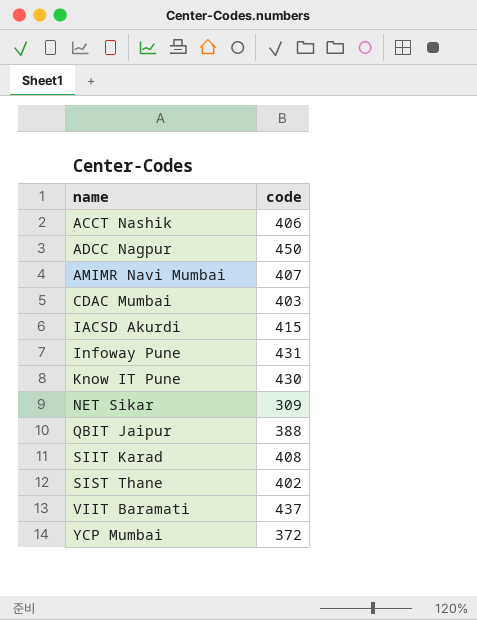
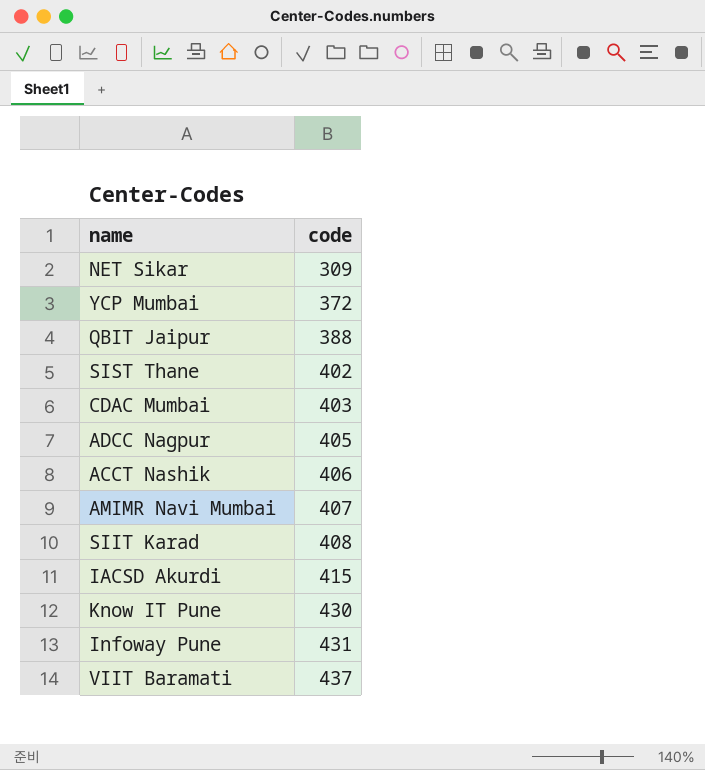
row order: name ascending -> code ascending
ADCC Nagpur | code: 450 -> 405

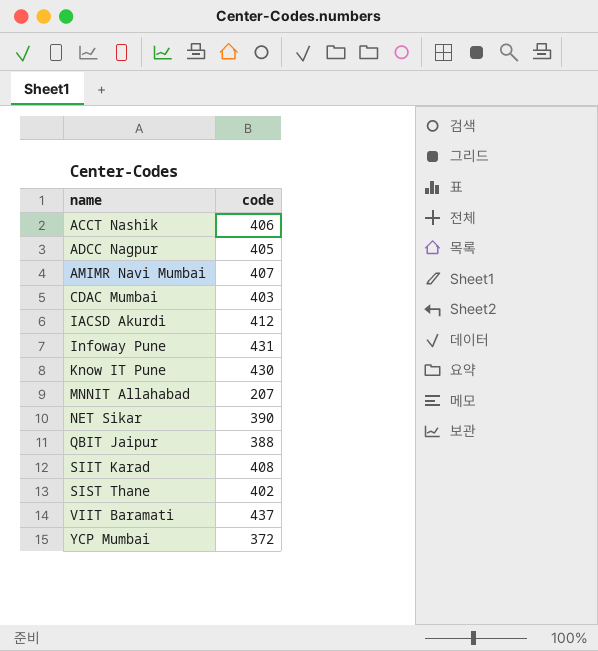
row order: code ascending -> name ascending
IACSD Akurdi | code: 415 -> 412
row MNNIT Allahabad: none -> 207
NET Sikar | code: 309 -> 390

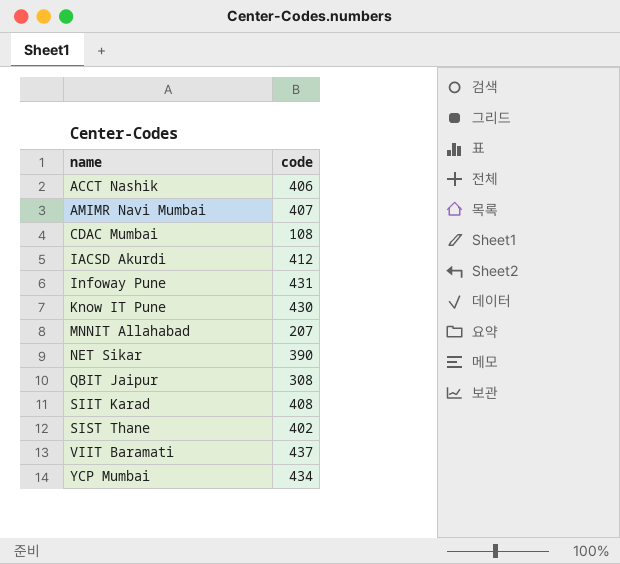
row ADCC Nagpur: 405 -> none
CDAC Mumbai | code: 403 -> 108
QBIT Jaipur | code: 388 -> 308
YCP Mumbai | code: 372 -> 434

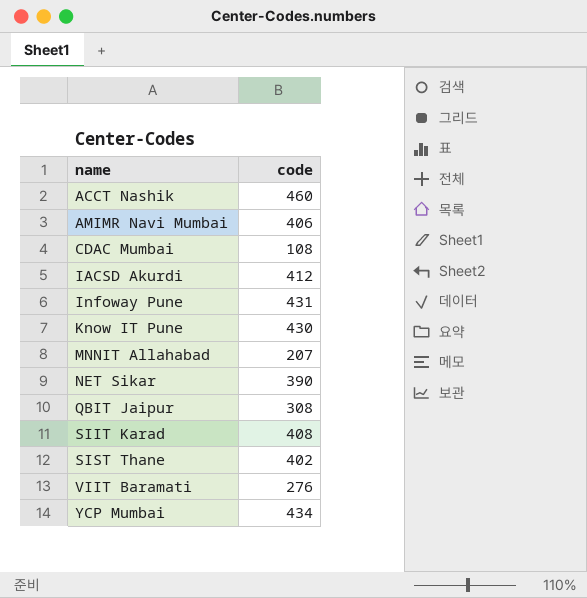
ACCT Nashik | code: 406 -> 460
AMIMR Navi Mumbai | code: 407 -> 406
VIIT Baramati | code: 437 -> 276

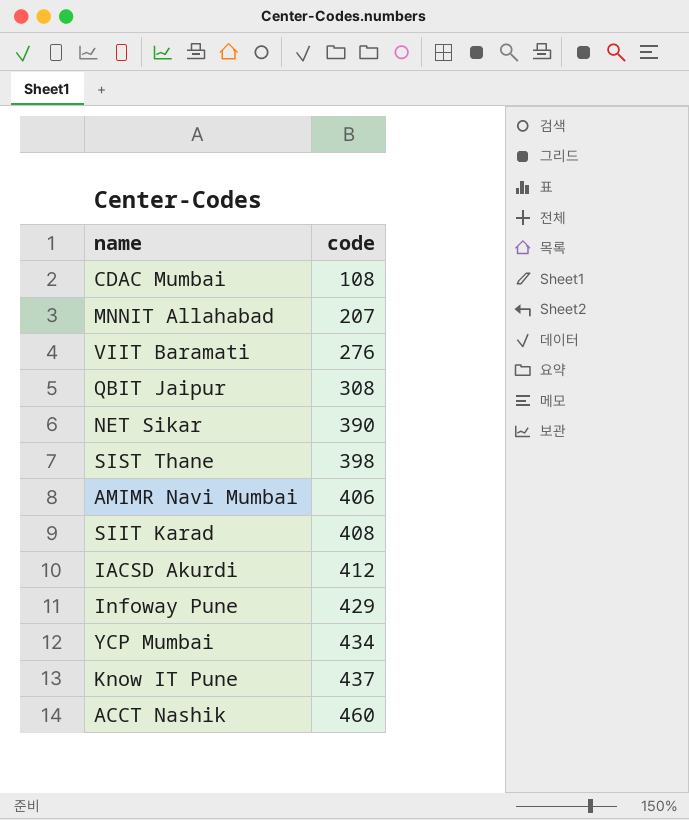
row order: name ascending -> code ascending
SIST Thane | code: 402 -> 398
Infoway Pune | code: 431 -> 429
Know IT Pune | code: 430 -> 437

